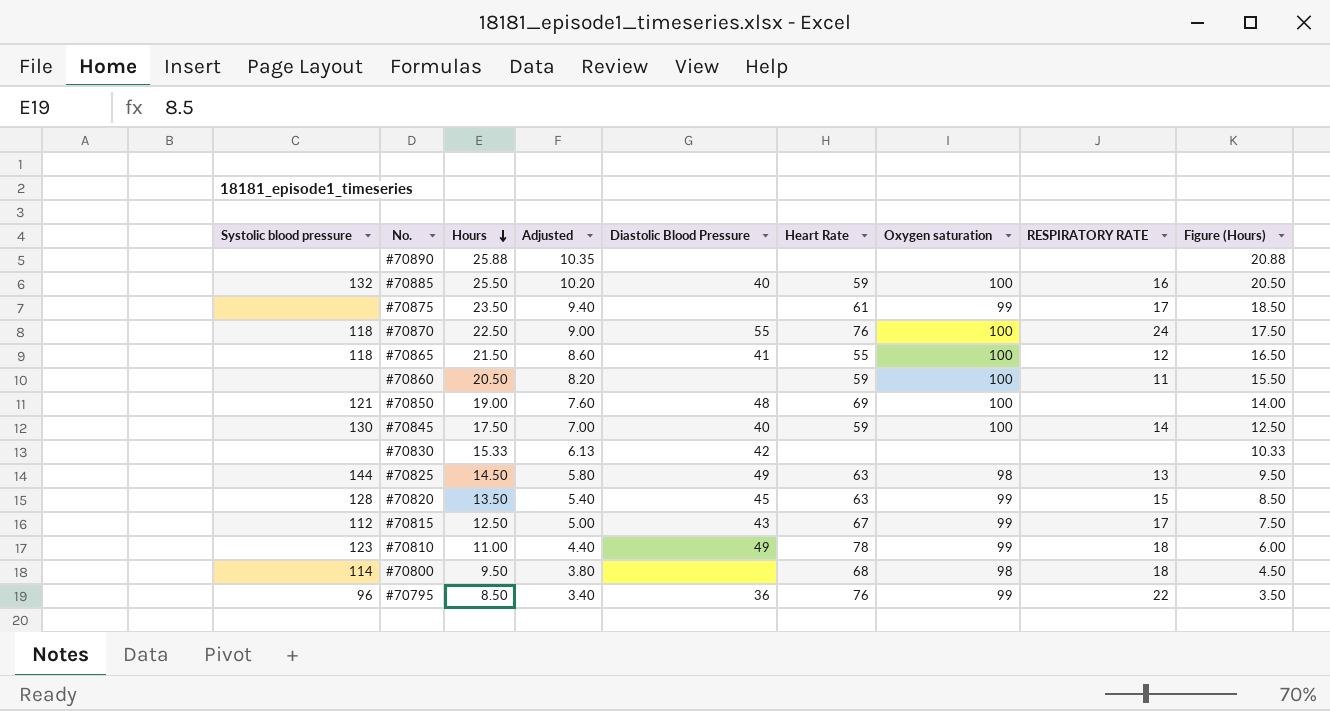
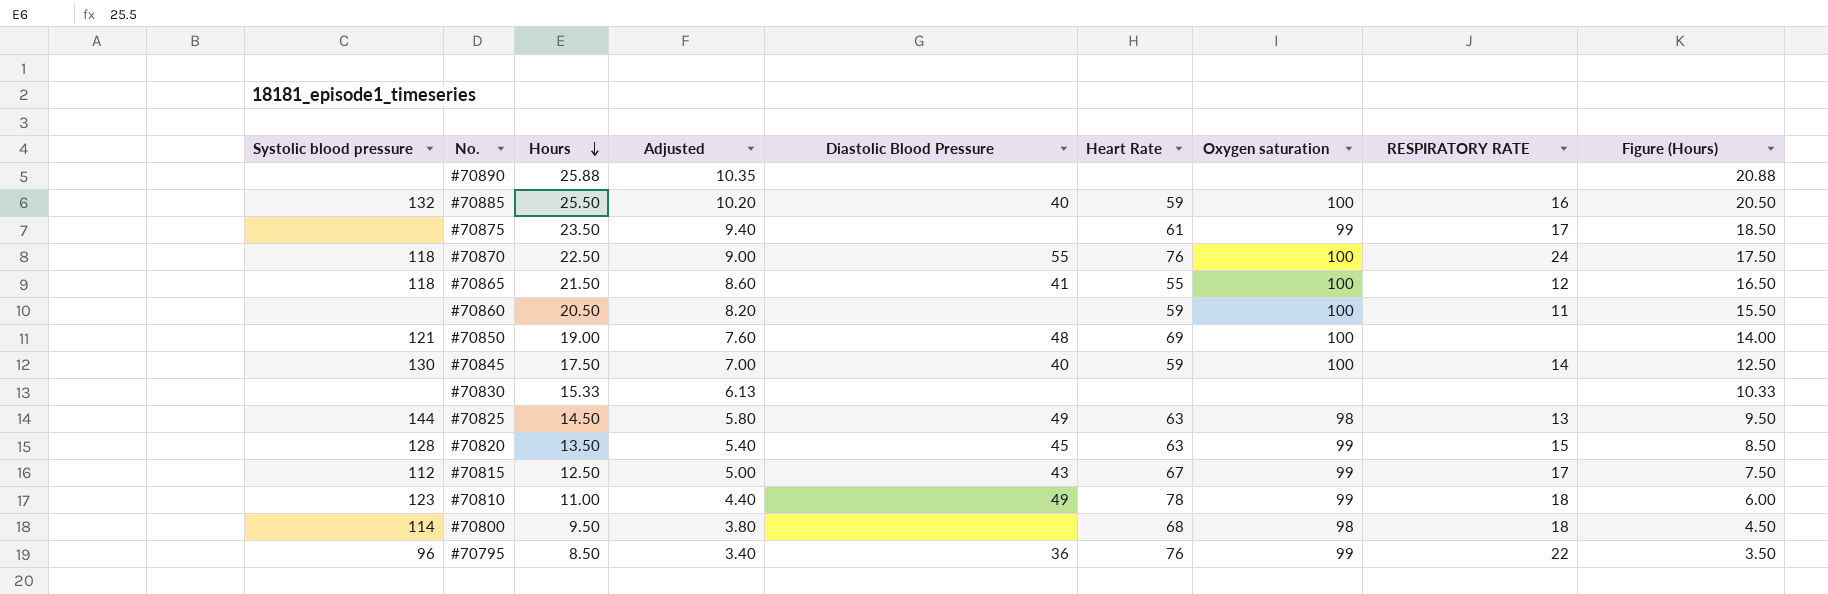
#70830 | Diastolic Blood Pressure: 42 -> none

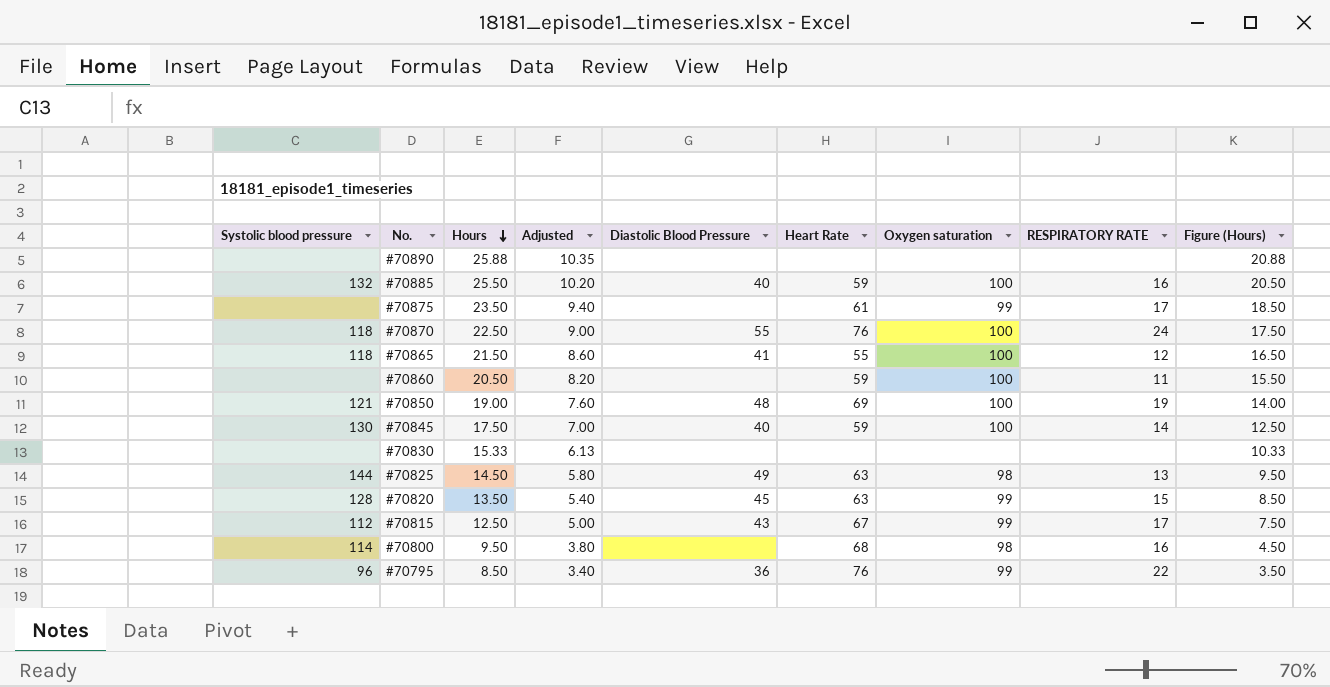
row #70810: 123 | 11.00 | 4.40 | 49 | 78 | 99 | 18 | 6.00 -> none
#70850 | RESPIRATORY RATE: none -> 19
#70800 | RESPIRATORY RATE: 18 -> 16

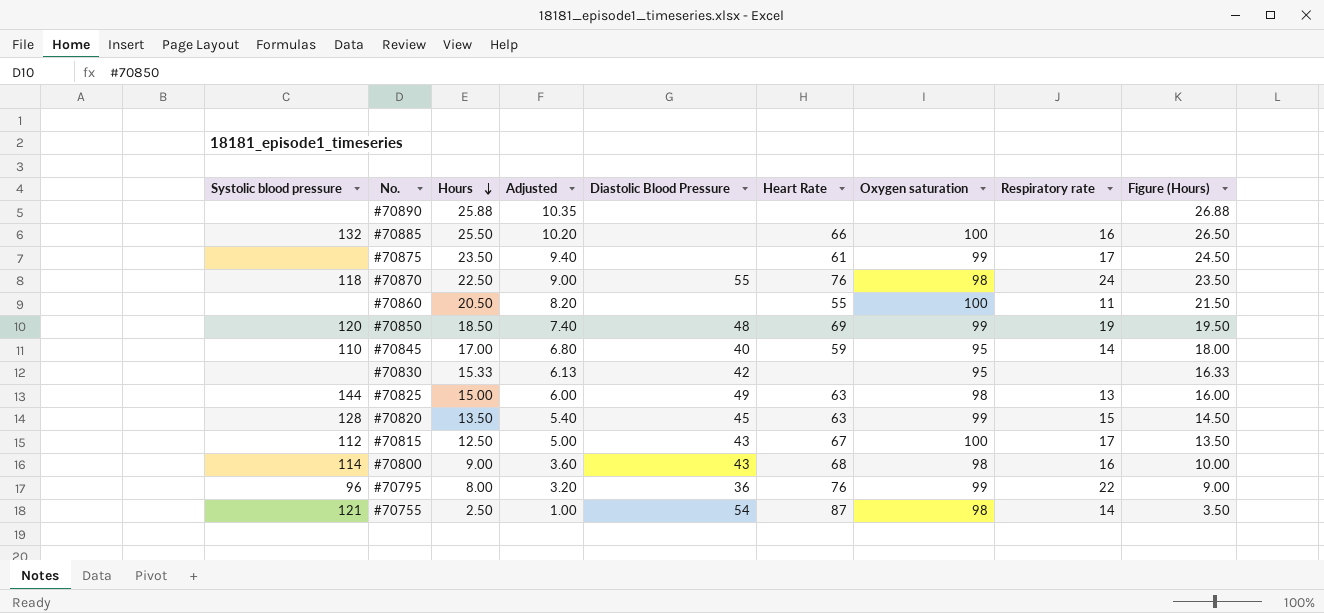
column name: RESPIRATORY RATE -> Respiratory rate
column Figure (Hours) | formula: [Hours] - 5 -> [Hours] + 1
row #70865: 118 | 21.50 | 8.60 | 41 | 55 | 100 | 12 | 16.50 -> none
#70885 | Diastolic Blood Pressure: 40 -> none
#70885 | Heart Rate: 59 -> 66
#70870 | Oxygen saturation: 100 -> 98
#70860 | Heart Rate: 59 -> 55
#70850 | Systolic blood pressure: 121 -> 120
#70850 | Hours: 19.00 -> 18.50
#70850 | Adjusted: 7.60 -> 7.40
#70850 | Oxygen saturation: 100 -> 99
#70845 | Systolic blood pressure: 130 -> 110
#70845 | Hours: 17.50 -> 17.00
#70845 | Adjusted: 7.00 -> 6.80
#70845 | Oxygen saturation: 100 -> 95
#70830 | Diastolic Blood Pressure: none -> 42
#70830 | Oxygen saturation: none -> 95
#70825 | Hours: 14.50 -> 15.00
#70825 | Adjusted: 5.80 -> 6.00
#70815 | Oxygen saturation: 99 -> 100
#70800 | Hours: 9.50 -> 9.00
#70800 | Adjusted: 3.80 -> 3.60
#70800 | Diastolic Blood Pressure: none -> 43
#70795 | Hours: 8.50 -> 8.00
#70795 | Adjusted: 3.40 -> 3.20
row #70755: none -> 121 | 2.50 | 1.00 | 54 | 87 | 98 | 14 | 3.50

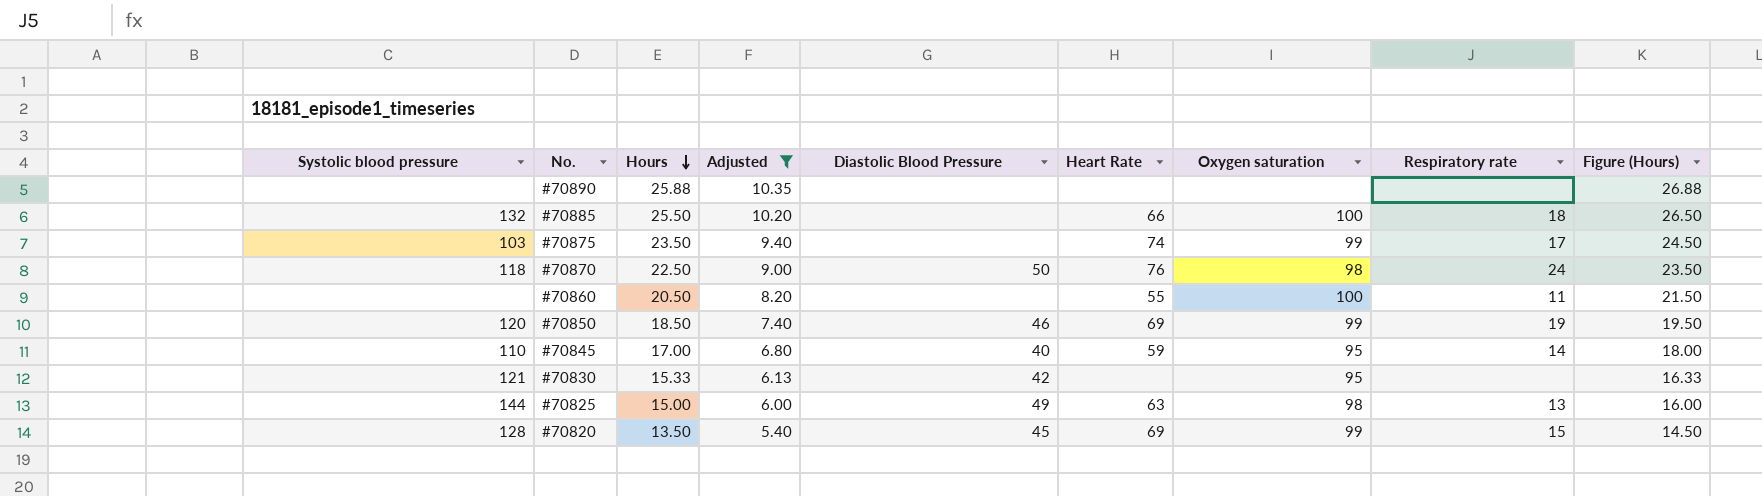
filter: none -> Adjusted >= 5.40
#70885 | Respiratory rate: 16 -> 18
#70875 | Systolic blood pressure: none -> 103
#70875 | Heart Rate: 61 -> 74
#70870 | Diastolic Blood Pressure: 55 -> 50
#70850 | Diastolic Blood Pressure: 48 -> 46
#70830 | Systolic blood pressure: none -> 121
#70820 | Heart Rate: 63 -> 69

